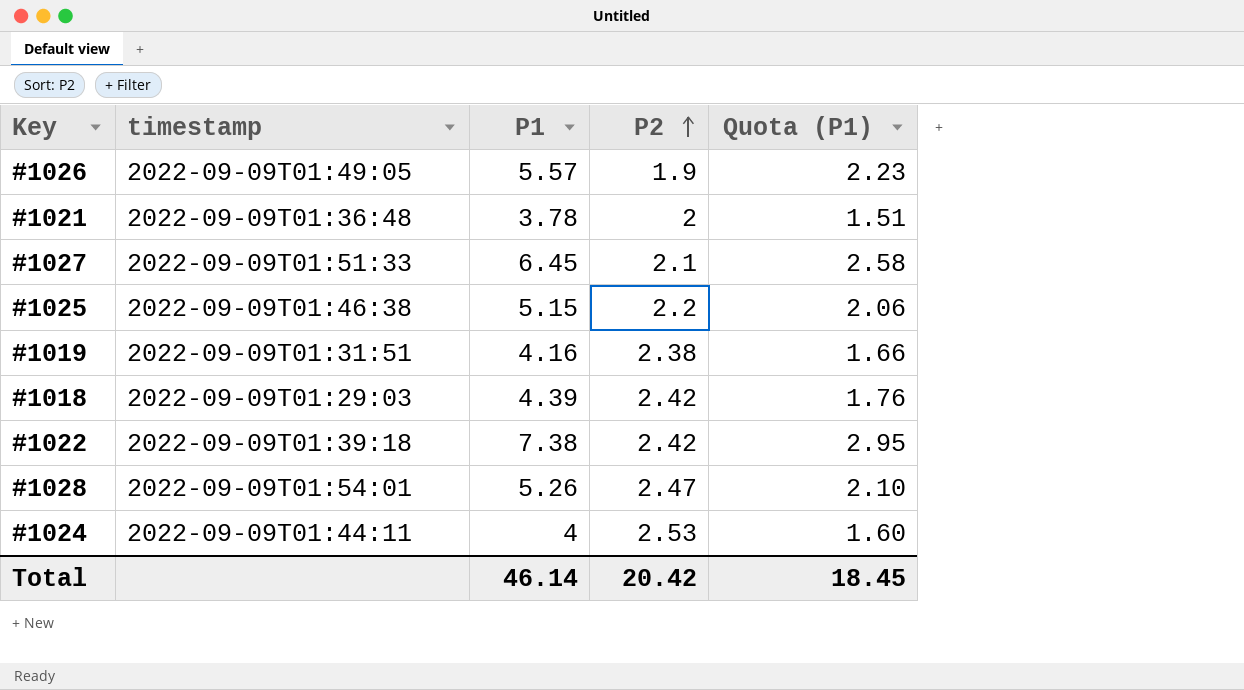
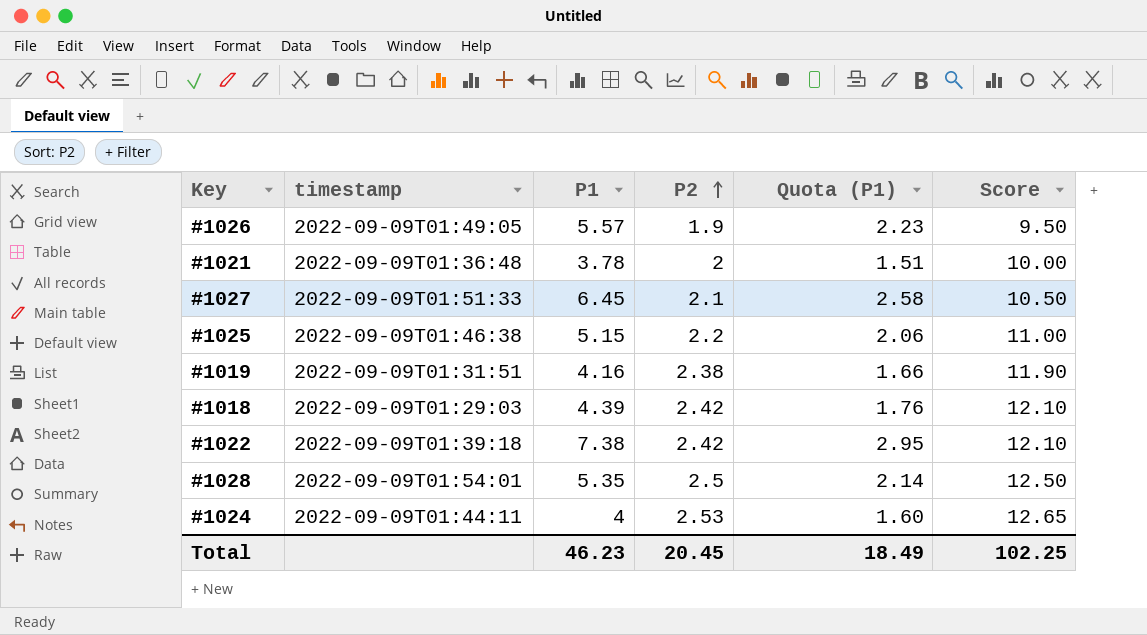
column Score | formula: none -> [P2] * 5
#1028 | P1: 5.26 -> 5.35
#1028 | P2: 2.47 -> 2.5
#1028 | Quota (P1): 2.10 -> 2.14
Total | P1: 46.14 -> 46.23
Total | P2: 20.42 -> 20.45
Total | Quota (P1): 18.45 -> 18.49

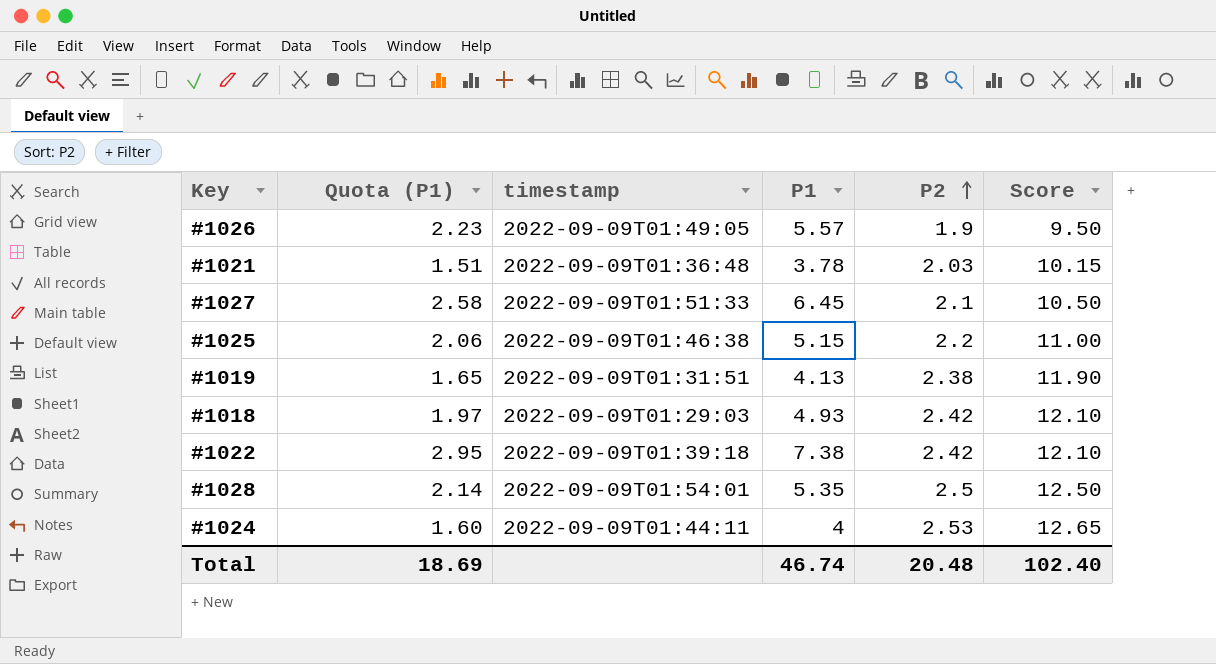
column Quota (P1) | position: 5 -> 2
#1021 | P2: 2 -> 2.03
#1021 | Score: 10.00 -> 10.15
#1019 | Quota (P1): 1.66 -> 1.65
#1019 | P1: 4.16 -> 4.13
#1018 | Quota (P1): 1.76 -> 1.97
#1018 | P1: 4.39 -> 4.93
Total | Quota (P1): 18.49 -> 18.69
Total | P1: 46.23 -> 46.74
Total | P2: 20.45 -> 20.48
Total | Score: 102.25 -> 102.40

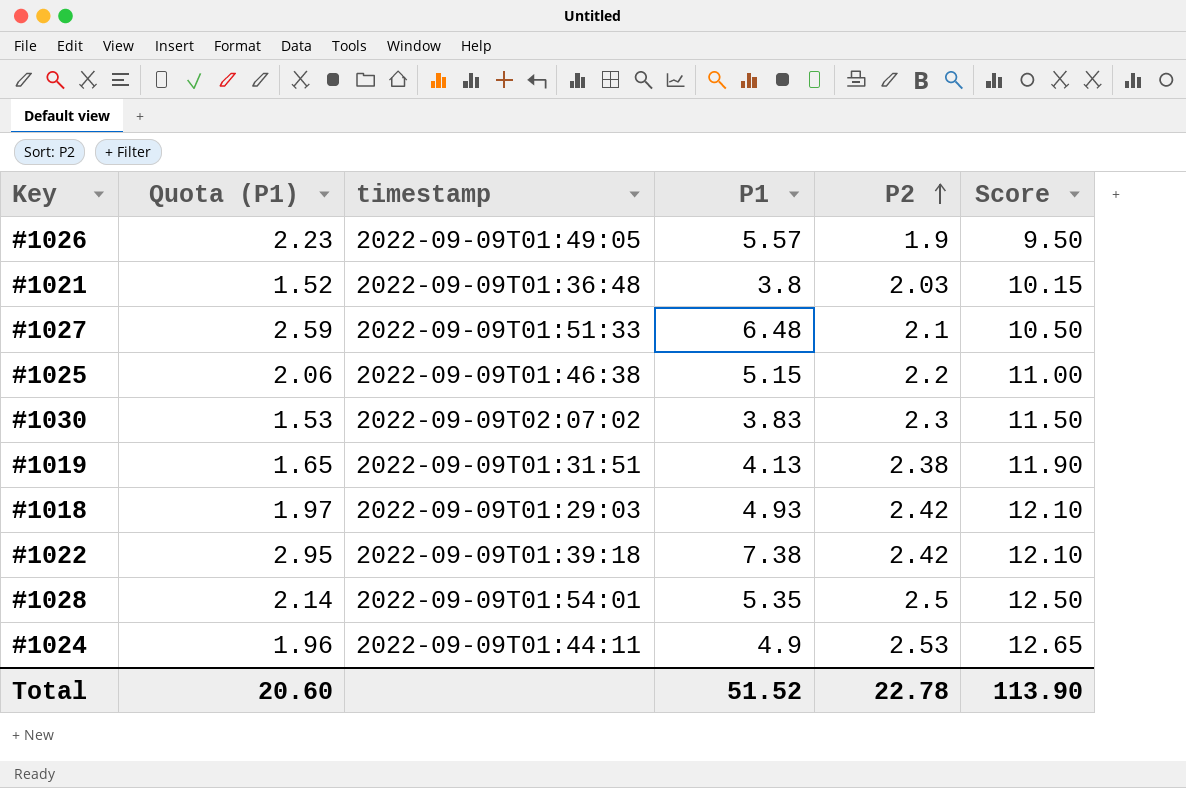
#1021 | Quota (P1): 1.51 -> 1.52
#1021 | P1: 3.78 -> 3.8
#1027 | Quota (P1): 2.58 -> 2.59
#1027 | P1: 6.45 -> 6.48
row #1030: none -> 1.53 | 2022-09-09T02:07:02 | 3.83 | 2.3 | 11.50
#1024 | Quota (P1): 1.60 -> 1.96
#1024 | P1: 4 -> 4.9
Total | Quota (P1): 18.69 -> 20.60
Total | P1: 46.74 -> 51.52
Total | P2: 20.48 -> 22.78
Total | Score: 102.40 -> 113.90

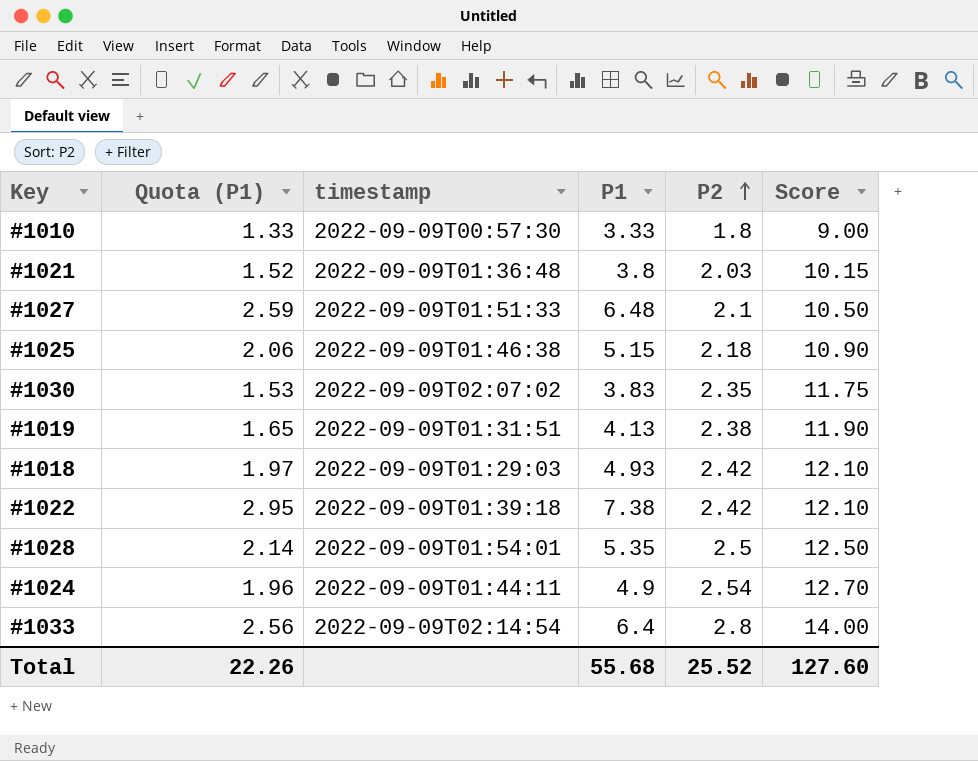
row #1026: 2.23 | 2022-09-09T01:49:05 | 5.57 | 1.9 | 9.50 -> none
row #1010: none -> 1.33 | 2022-09-09T00:57:30 | 3.33 | 1.8 | 9.00
#1025 | P2: 2.2 -> 2.18
#1025 | Score: 11.00 -> 10.90
#1030 | P2: 2.3 -> 2.35
#1030 | Score: 11.50 -> 11.75
#1024 | P2: 2.53 -> 2.54
#1024 | Score: 12.65 -> 12.70
row #1033: none -> 2.56 | 2022-09-09T02:14:54 | 6.4 | 2.8 | 14.00
Total | Quota (P1): 20.60 -> 22.26
Total | P1: 51.52 -> 55.68
Total | P2: 22.78 -> 25.52
Total | Score: 113.90 -> 127.60

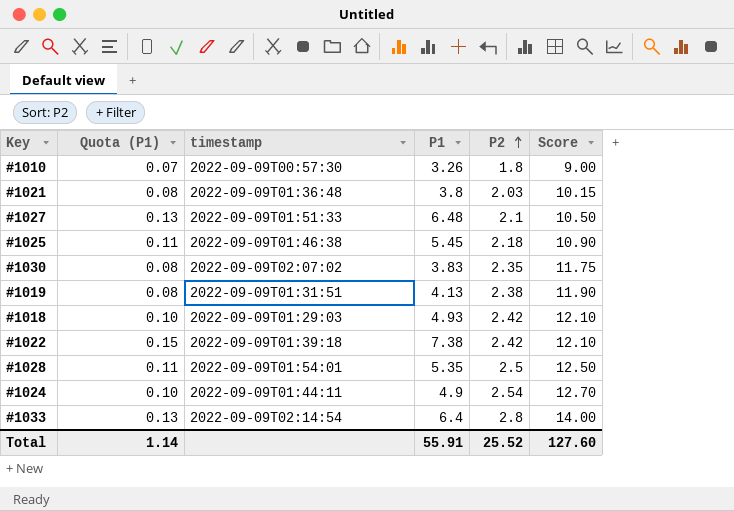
column Quota (P1) | formula: [P1] * 0.4 -> [P1] * 0.02
#1010 | P1: 3.33 -> 3.26
#1025 | P1: 5.15 -> 5.45
Total | Quota (P1): 22.26 -> 1.14
Total | P1: 55.68 -> 55.91

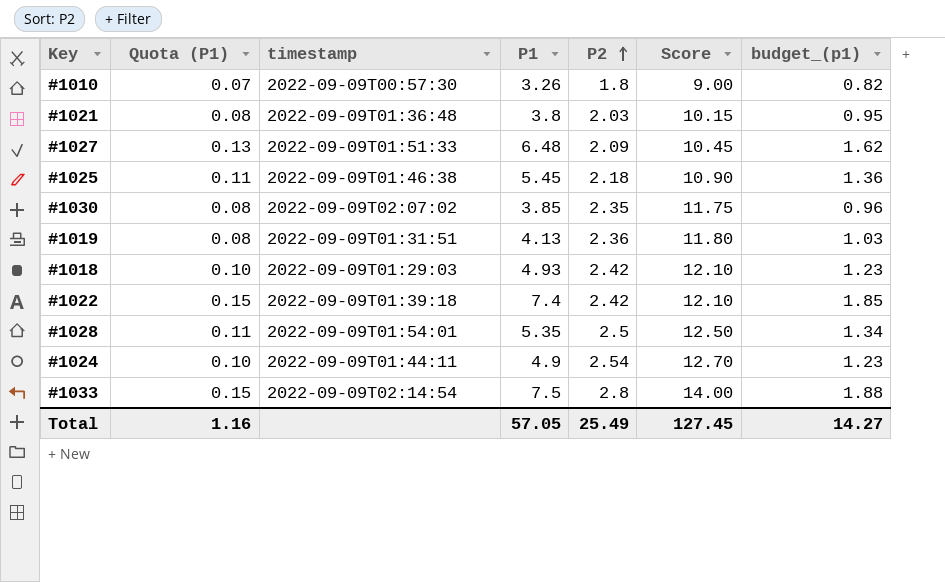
column budget_(p1) | formula: none -> [P1] * 0.25
#1027 | P2: 2.1 -> 2.09
#1027 | Score: 10.50 -> 10.45
#1030 | P1: 3.83 -> 3.85
#1019 | P2: 2.38 -> 2.36
#1019 | Score: 11.90 -> 11.80
#1022 | P1: 7.38 -> 7.4
#1033 | Quota (P1): 0.13 -> 0.15
#1033 | P1: 6.4 -> 7.5
Total | Quota (P1): 1.14 -> 1.16
Total | P1: 55.91 -> 57.05
Total | P2: 25.52 -> 25.49
Total | Score: 127.60 -> 127.45

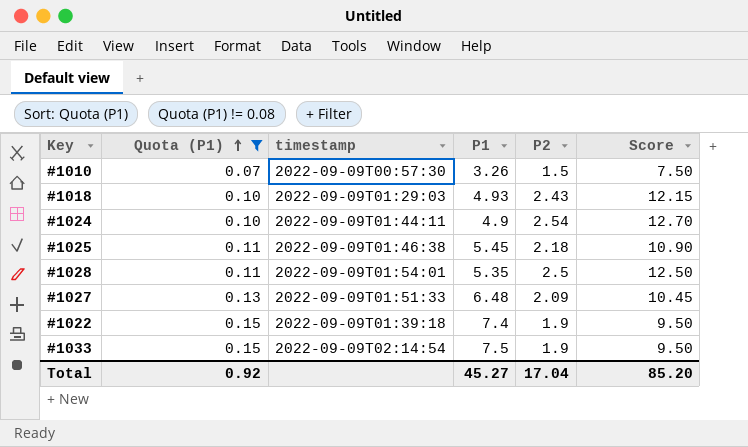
filter: none -> Quota (P1) != 0.08
row order: P2 ascending -> Quota (P1) ascending
column budget_(p1) | formula: [P1] * 0.25 -> none
#1010 | P2: 1.8 -> 1.5
#1010 | Score: 9.00 -> 7.50
#1018 | P2: 2.42 -> 2.43
#1018 | Score: 12.10 -> 12.15
#1022 | P2: 2.42 -> 1.9
#1022 | Score: 12.10 -> 9.50
#1033 | P2: 2.8 -> 1.9
#1033 | Score: 14.00 -> 9.50
Total | Quota (P1): 1.16 -> 0.92
Total | P1: 57.05 -> 45.27
Total | P2: 25.49 -> 17.04
Total | Score: 127.45 -> 85.20

